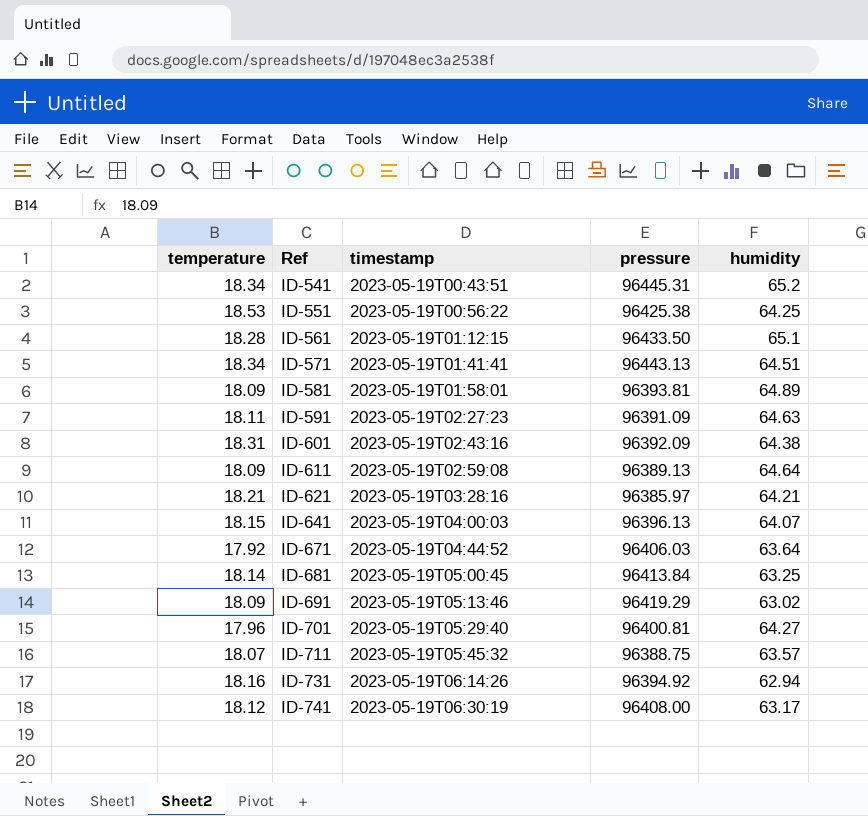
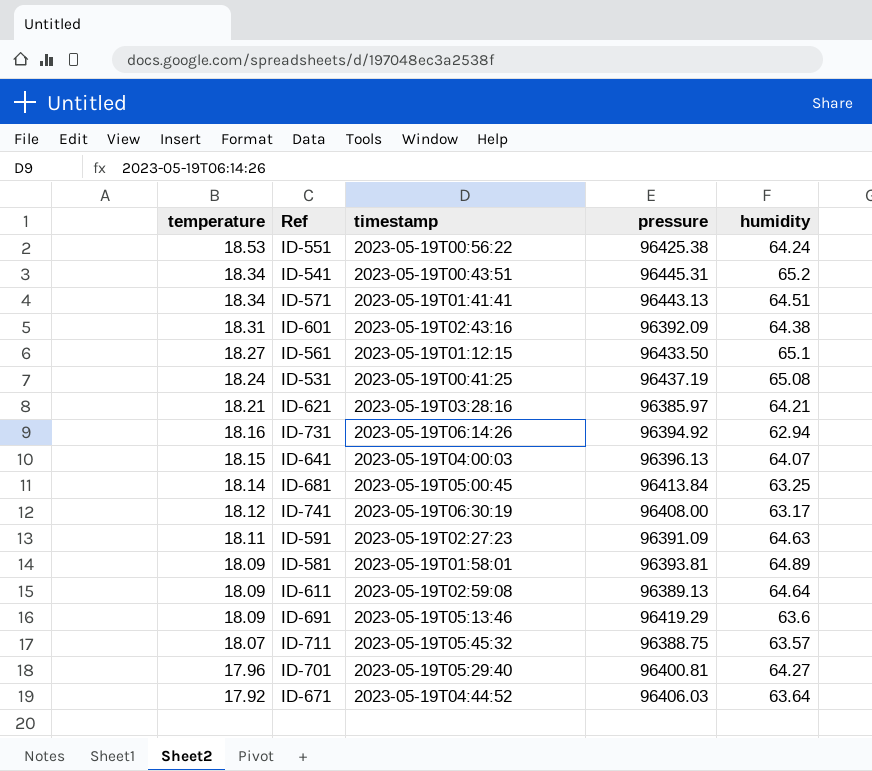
row order: Ref ascending -> temperature descending
ID-551 | humidity: 64.25 -> 64.24
ID-561 | temperature: 18.28 -> 18.27
row ID-531: none -> 18.24 | 2023-05-19T00:41:25 | 96437.19 | 65.08
ID-691 | humidity: 63.02 -> 63.6

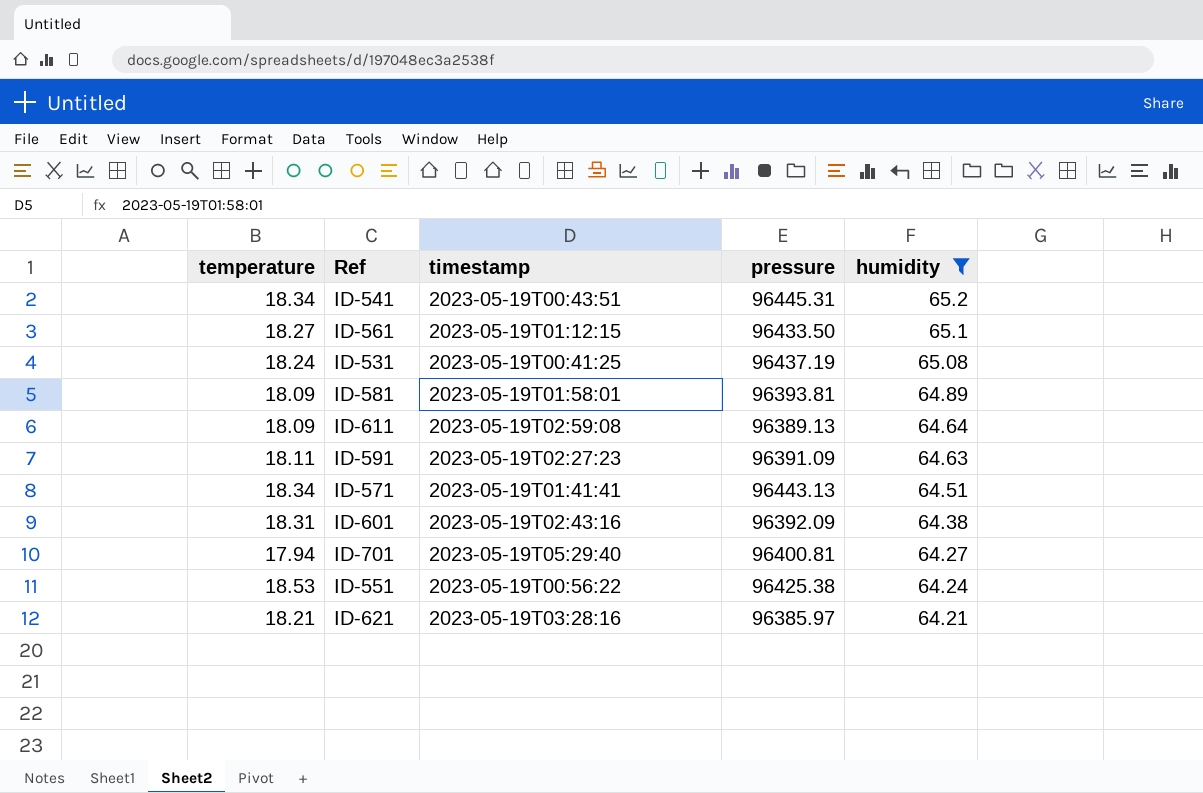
filter: none -> humidity >= 64.21
row order: temperature descending -> humidity descending
ID-701 | temperature: 17.96 -> 17.94

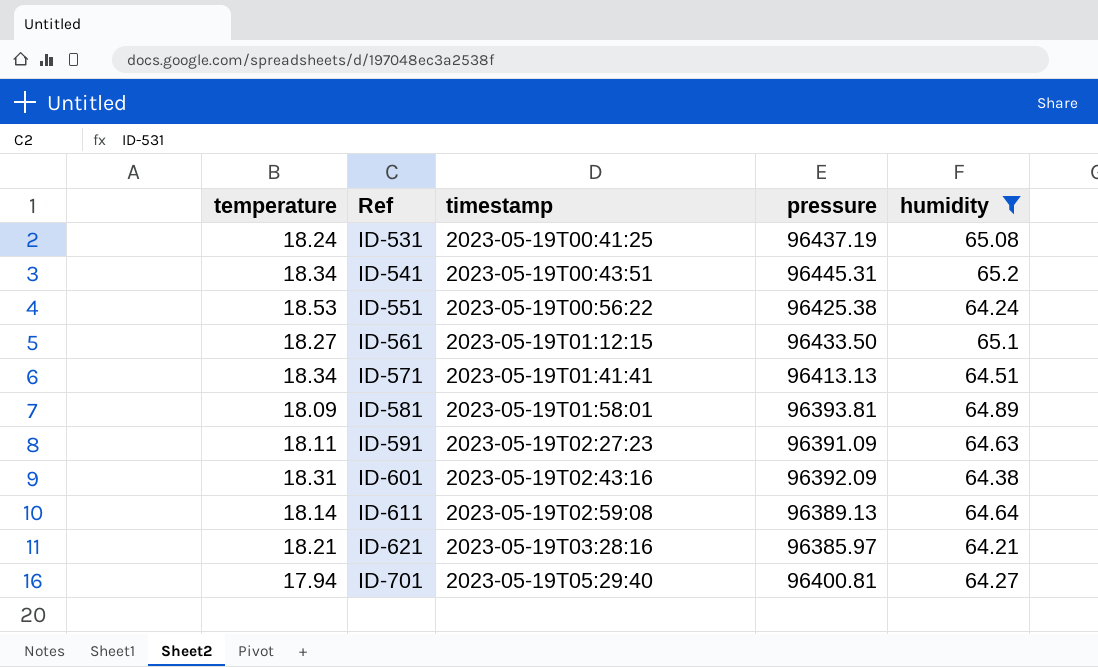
row order: humidity descending -> Ref ascending
ID-571 | pressure: 96443.13 -> 96413.13
ID-611 | temperature: 18.09 -> 18.14

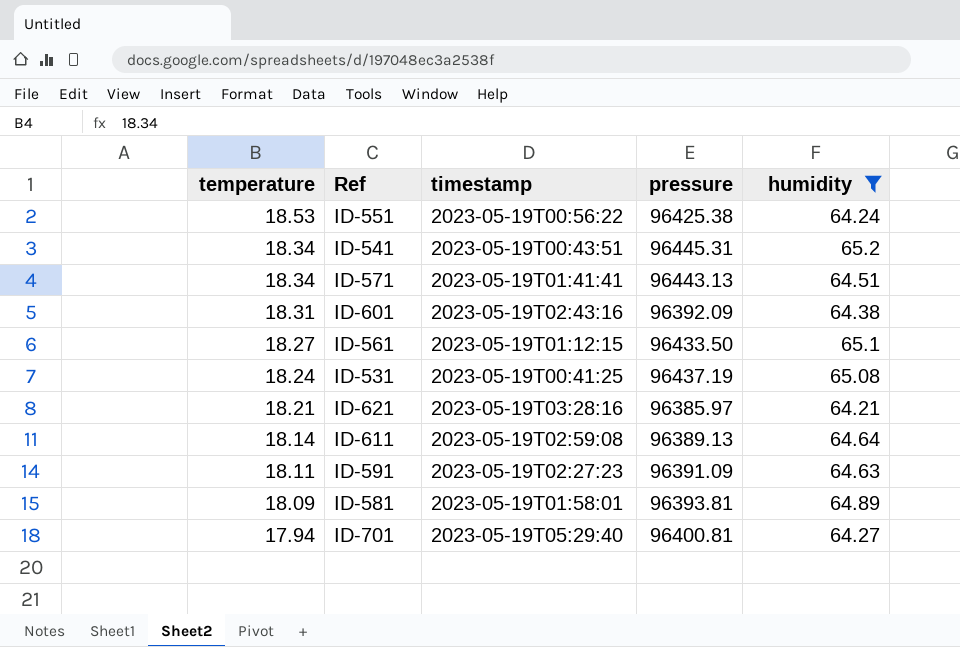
row order: Ref ascending -> temperature descending
ID-571 | pressure: 96413.13 -> 96443.13

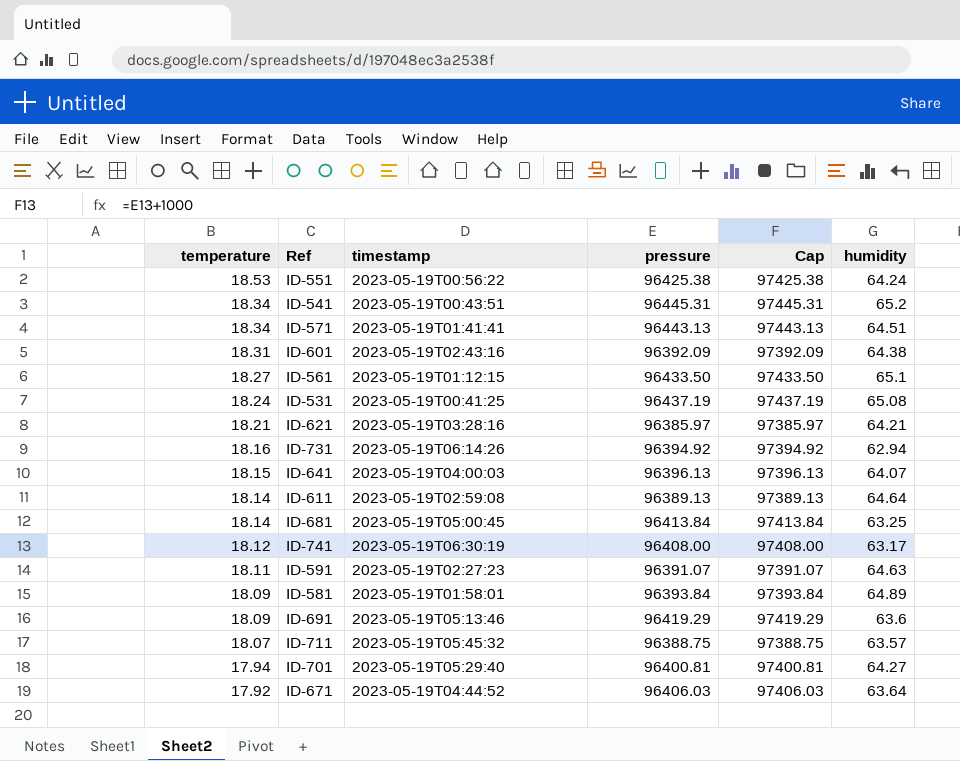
filter: humidity >= 64.21 -> none
column Cap | formula: none -> [pressure] + 1000
ID-591 | pressure: 96391.09 -> 96391.07
ID-581 | pressure: 96393.81 -> 96393.84

